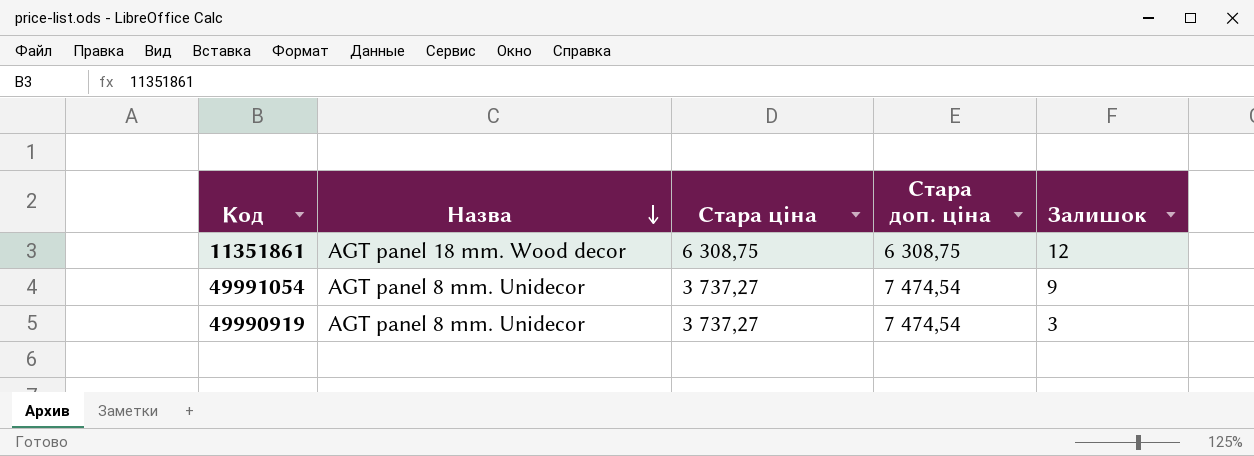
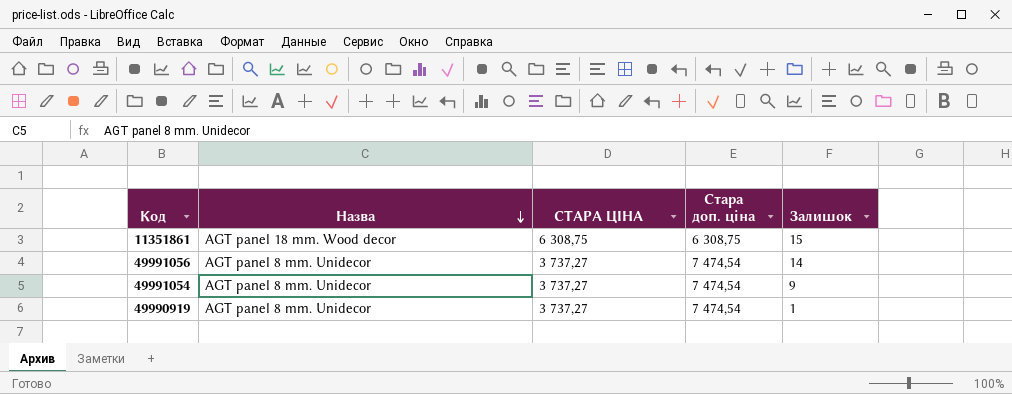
column name: Стара ціна -> СТАРА ЦІНА
11351861 | Залишок: 12 -> 15
row 49991056: none -> AGT panel 8 mm. Unidecor | 3 737,27 | 7 474,54 | 14
49990919 | Залишок: 3 -> 1

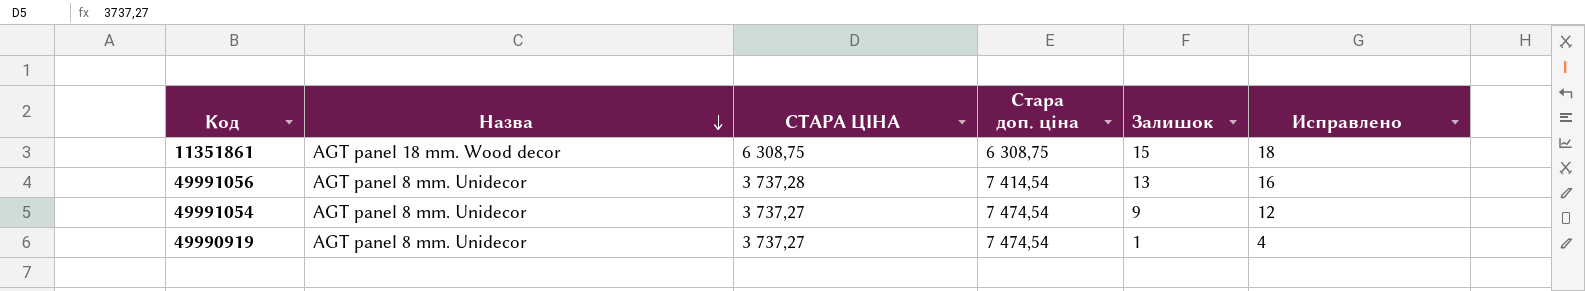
column Исправлено | formula: none -> [Залишок] + 3
49991056 | СТАРА ЦІНА: 3 737,27 -> 3 737,28
49991056 | Стара доп. ціна: 7 474,54 -> 7 414,54
49991056 | Залишок: 14 -> 13

